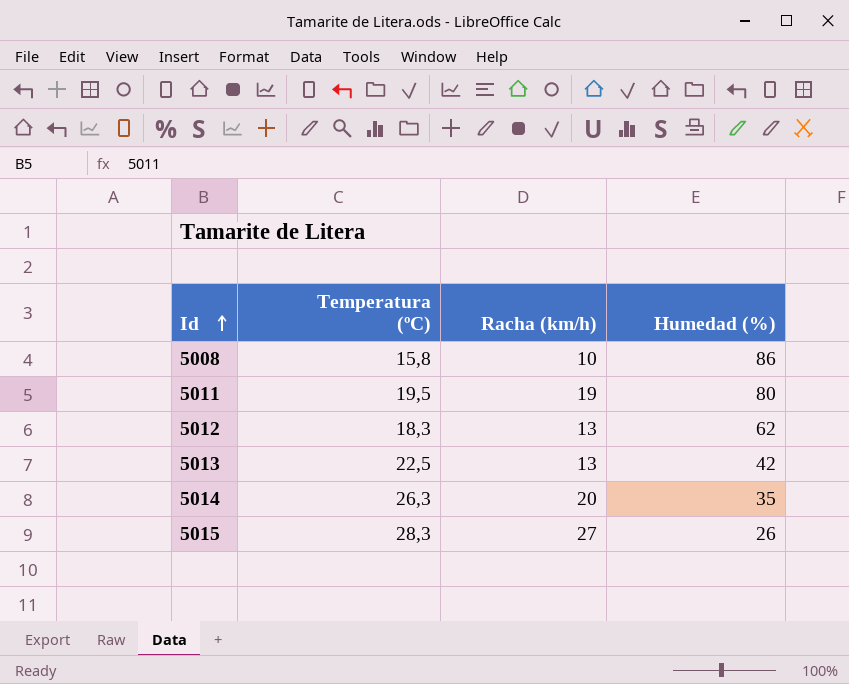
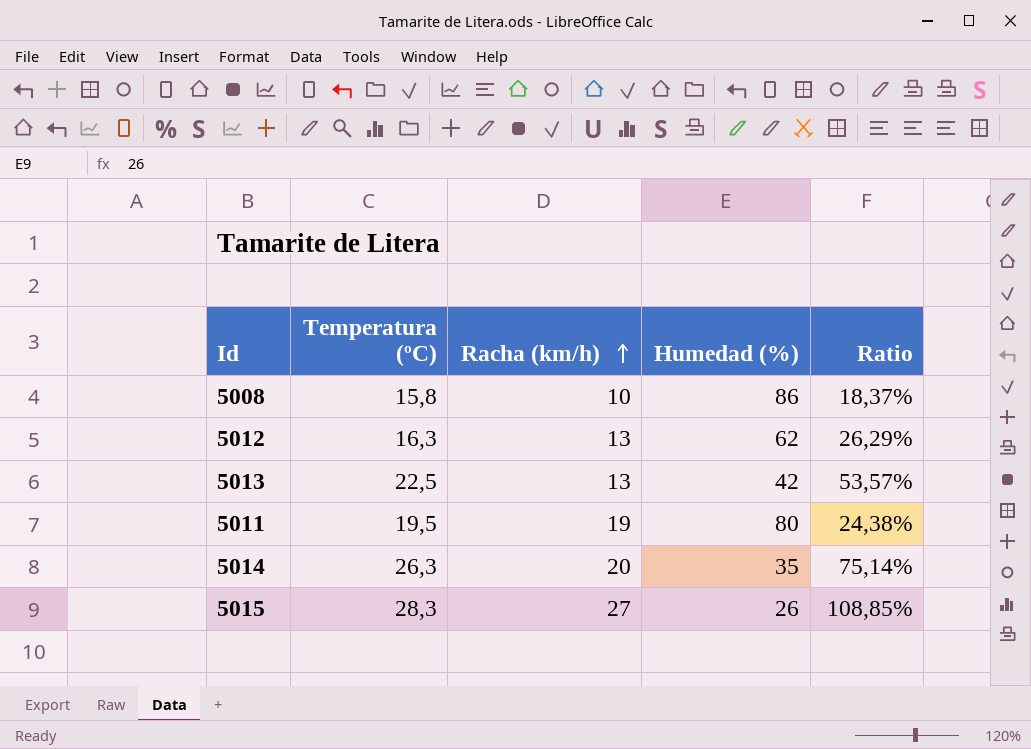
row order: Id ascending -> Racha (km/h) ascending
column Ratio | formula: none -> [Temperatura (ºC)] / [Humedad (%)]
5012 | Temperatura (ºC): 18,3 -> 16,3

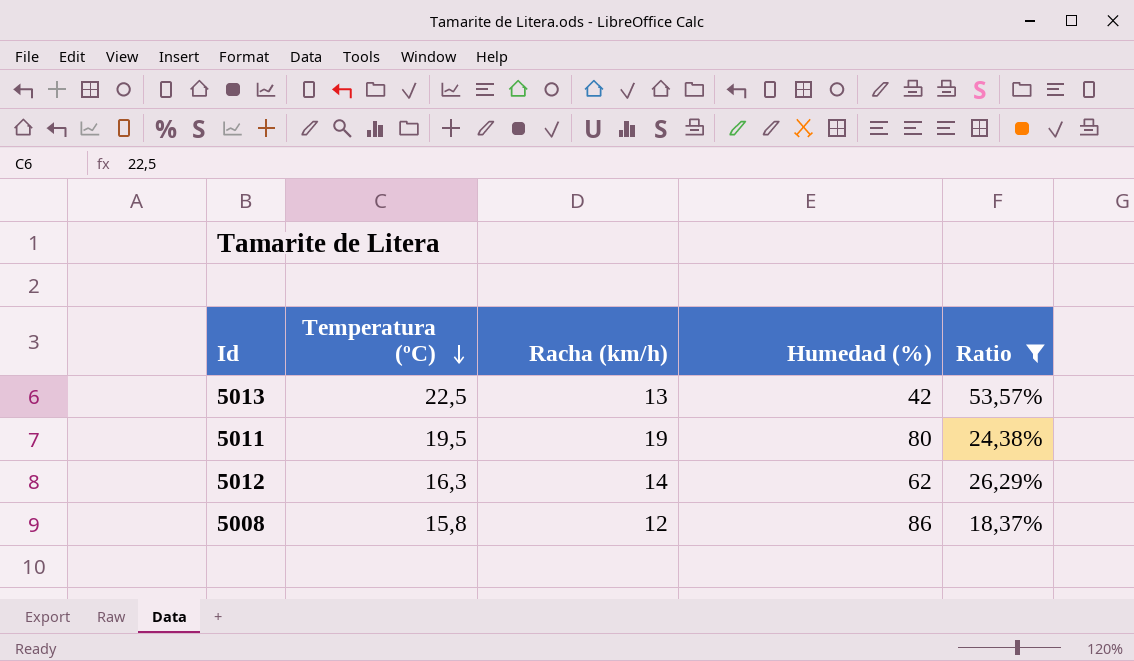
filter: none -> Ratio <= 53,57%
row order: Racha (km/h) ascending -> Temperatura (ºC) descending
5012 | Racha (km/h): 13 -> 14
5008 | Racha (km/h): 10 -> 12

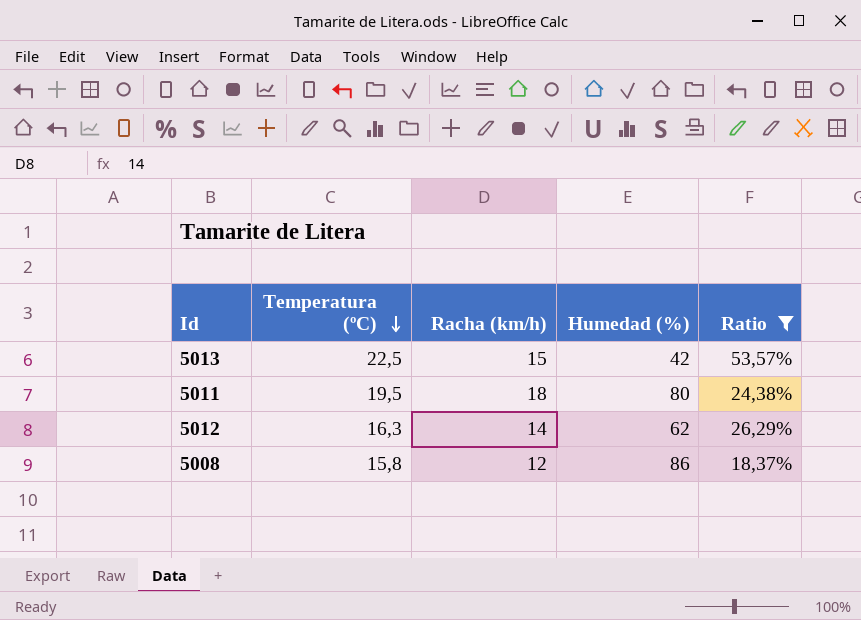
5013 | Racha (km/h): 13 -> 15
5011 | Racha (km/h): 19 -> 18

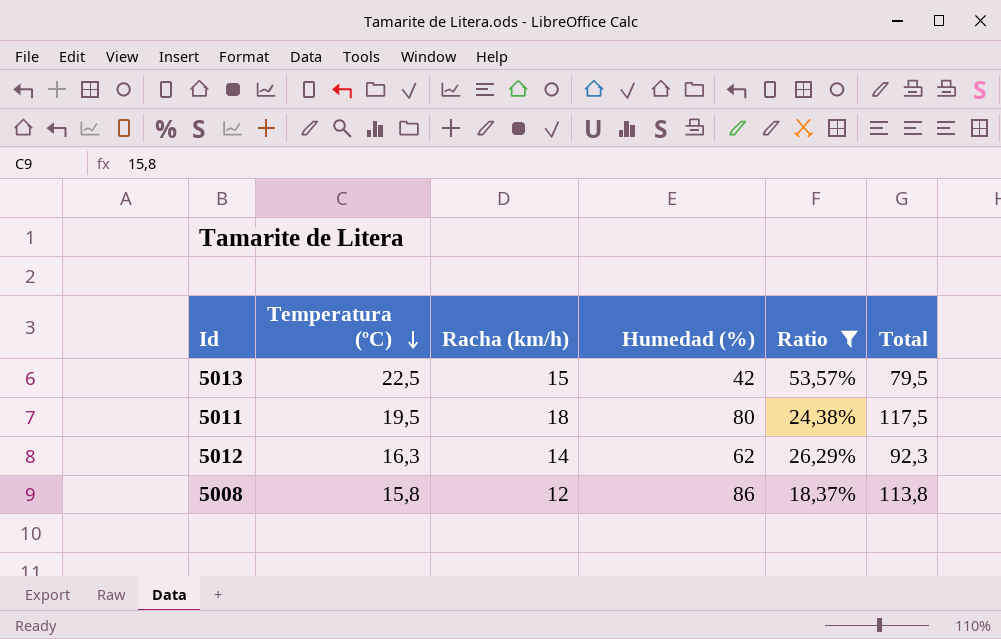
column Total | formula: none -> [Temperatura (ºC)] + [Racha (km/h)] + [Humedad (%)]

